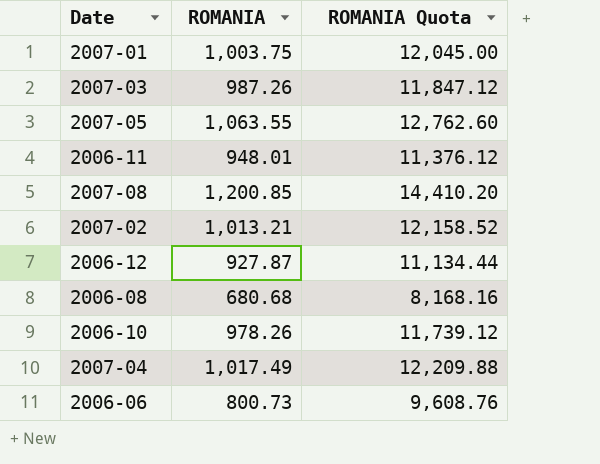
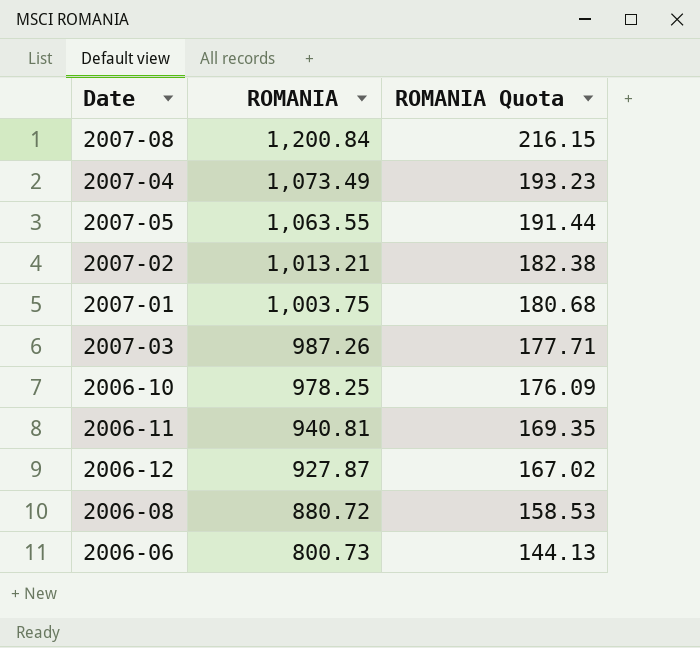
row order: none -> ROMANIA descending
column ROMANIA Quota | formula: [ROMANIA] * 12 -> [ROMANIA] * 0.18
2007-08 | ROMANIA: 1,200.85 -> 1,200.84
2007-04 | ROMANIA: 1,017.49 -> 1,073.49
2006-10 | ROMANIA: 978.26 -> 978.25
2006-11 | ROMANIA: 948.01 -> 940.81
2006-08 | ROMANIA: 680.68 -> 880.72

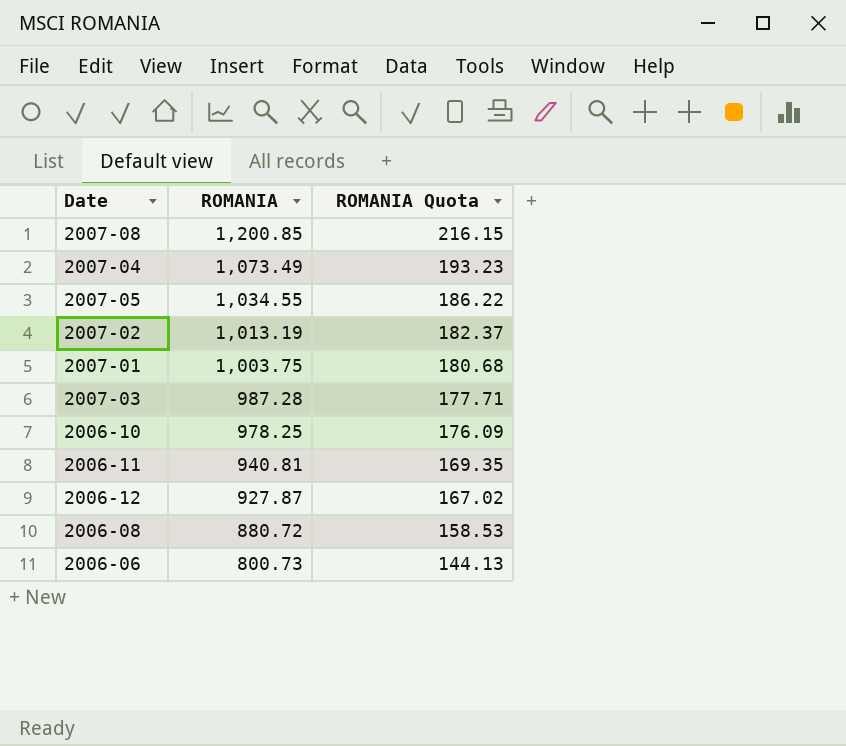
2007-08 | ROMANIA: 1,200.84 -> 1,200.85
2007-05 | ROMANIA: 1,063.55 -> 1,034.55
2007-05 | ROMANIA Quota: 191.44 -> 186.22
2007-02 | ROMANIA: 1,013.21 -> 1,013.19
2007-02 | ROMANIA Quota: 182.38 -> 182.37
2007-03 | ROMANIA: 987.26 -> 987.28

